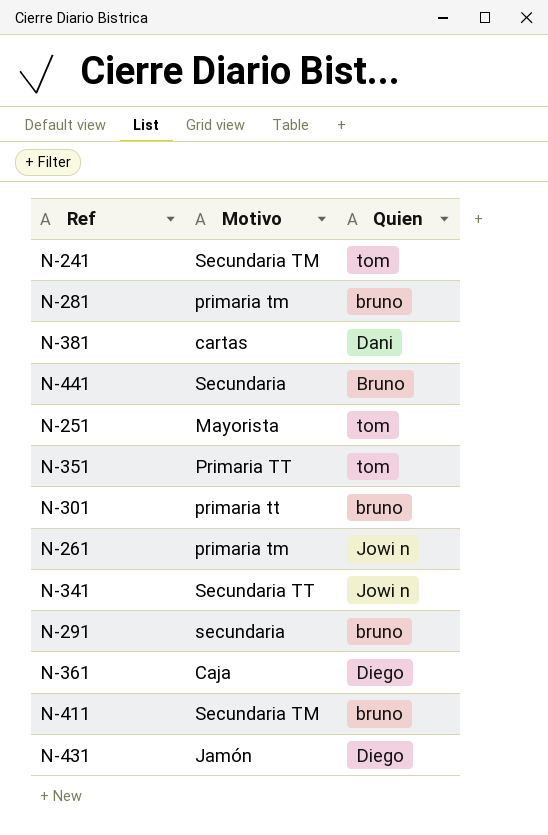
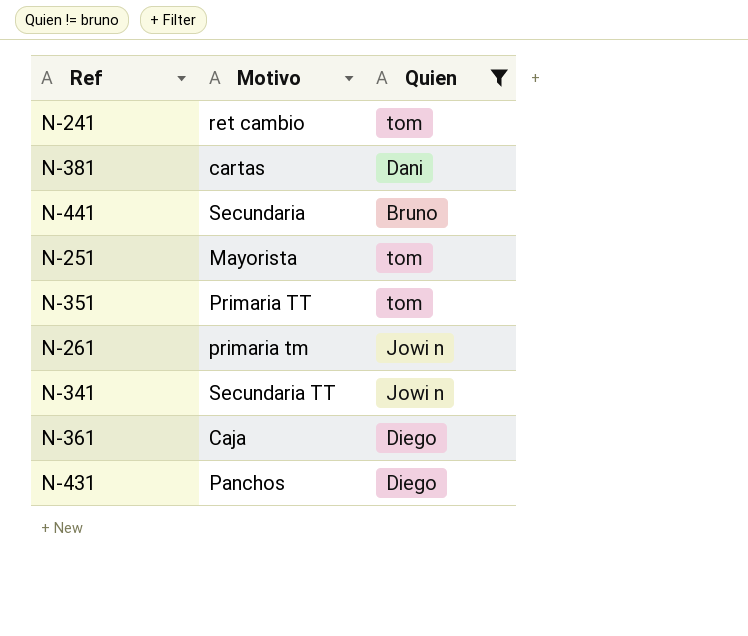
filter: none -> Quien != bruno
N-241 | Motivo: Secundaria TM -> ret cambio
N-431 | Motivo: Jamón -> Panchos

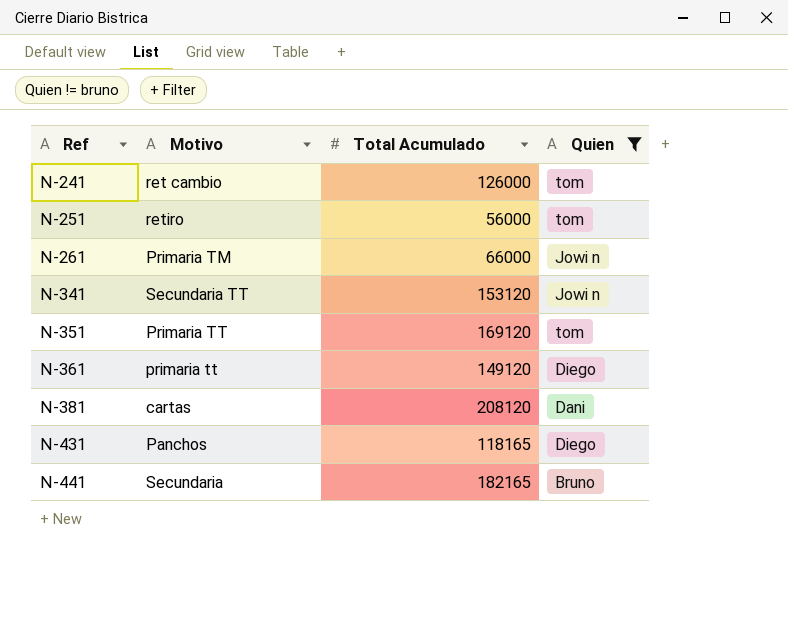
row order: none -> Ref ascending
column Total Acumulado | position: none -> 3
N-251 | Motivo: Mayorista -> retiro
N-261 | Motivo: primaria tm -> Primaria TM
N-361 | Motivo: Caja -> primaria tt

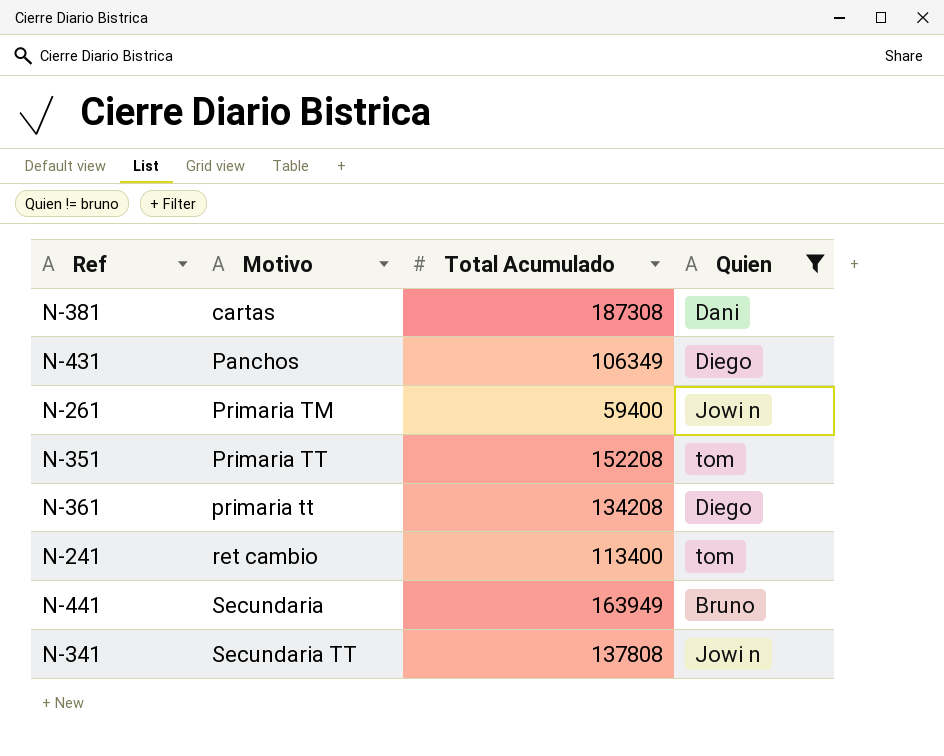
row order: Ref ascending -> Motivo ascending
row N-251: retiro | 56000 | tom -> none
N-381 | Total Acumulado: 208120 -> 187308
N-431 | Total Acumulado: 118165 -> 106349
N-261 | Total Acumulado: 66000 -> 59400
N-351 | Total Acumulado: 169120 -> 152208
N-361 | Total Acumulado: 149120 -> 134208
N-241 | Total Acumulado: 126000 -> 113400
N-441 | Total Acumulado: 182165 -> 163949
N-341 | Total Acumulado: 153120 -> 137808

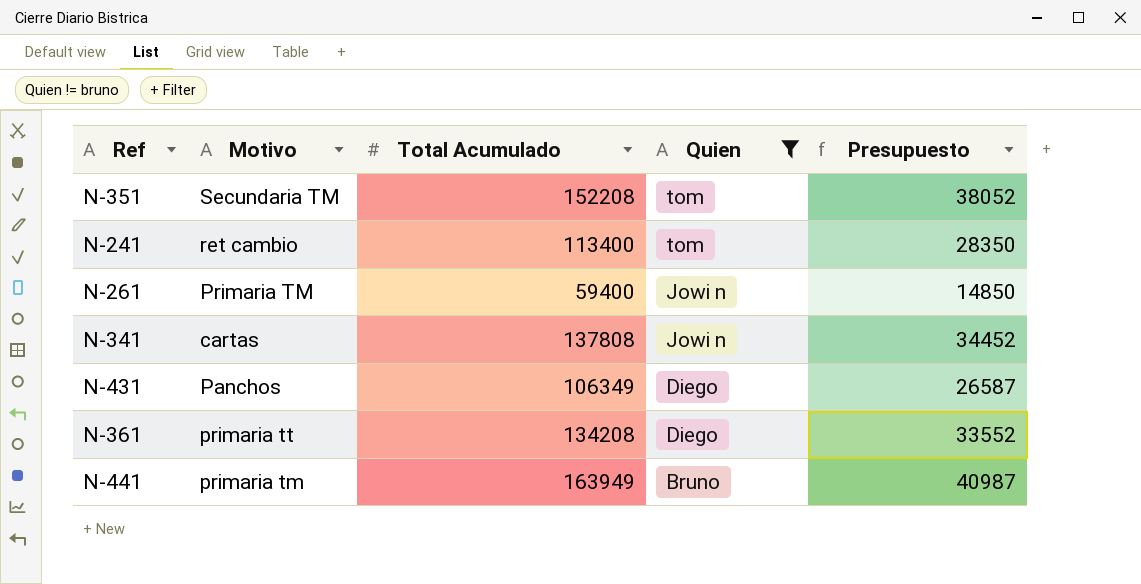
row order: Motivo ascending -> Quien descending
column Presupuesto | formula: none -> [Total Acumulado] * 0,25
row N-381: cartas | 187308 | Dani -> none
N-351 | Motivo: Primaria TT -> Secundaria TM
N-341 | Motivo: Secundaria TT -> cartas
N-441 | Motivo: Secundaria -> primaria tm

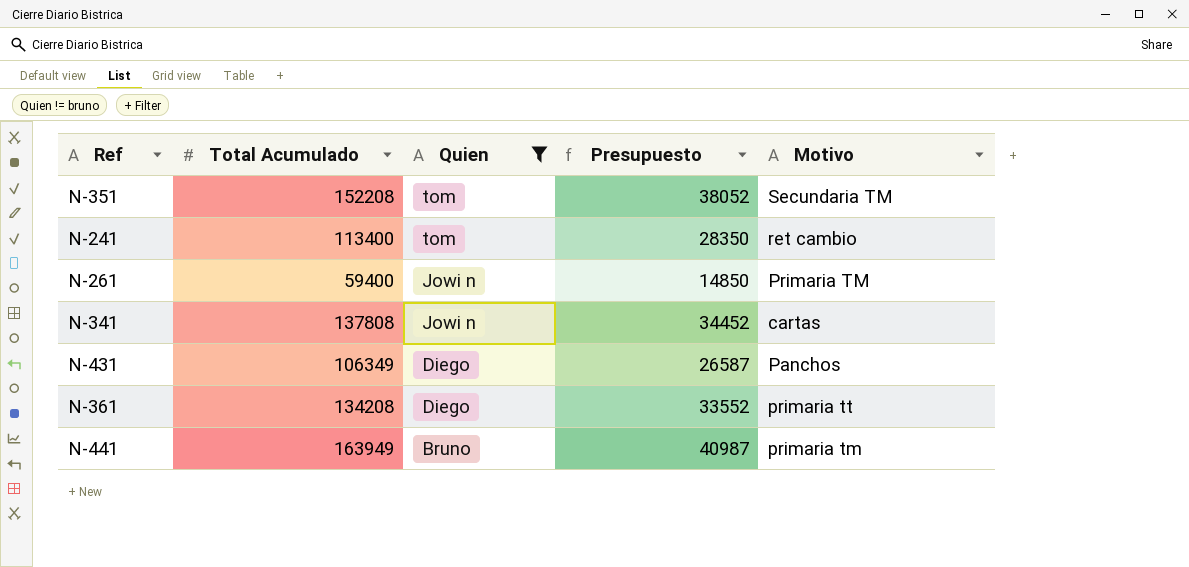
column Motivo | position: 2 -> 5

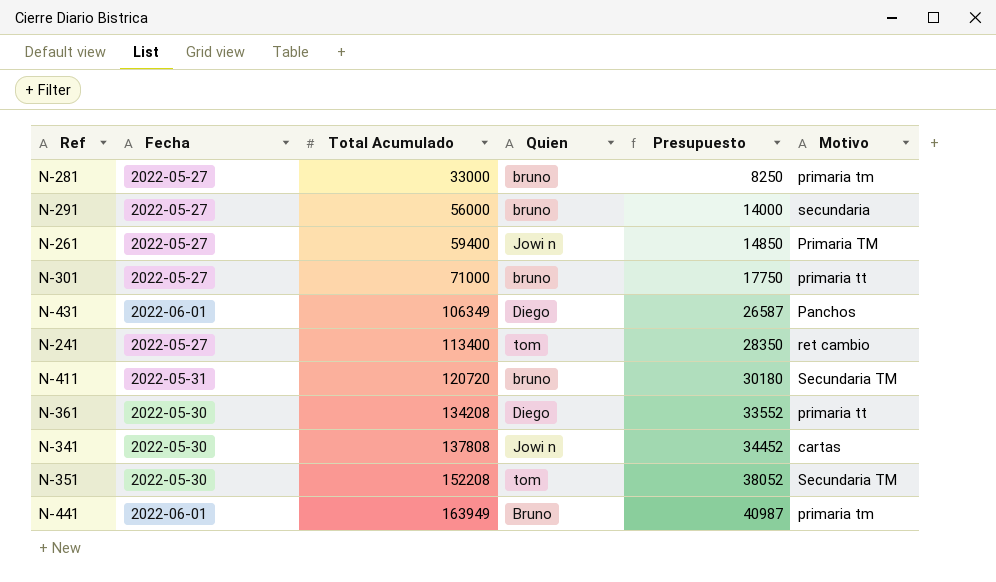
filter: Quien != bruno -> none
row order: Quien descending -> Total Acumulado ascending
column Fecha | position: none -> 2

